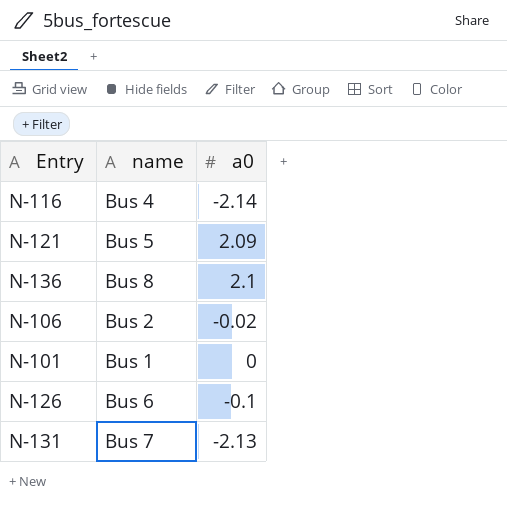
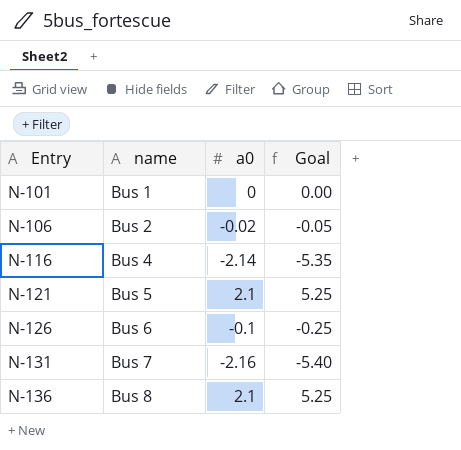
row order: none -> Entry ascending
column Goal | formula: none -> [a0] * 2.5
N-121 | a0: 2.09 -> 2.1
N-131 | a0: -2.13 -> -2.16

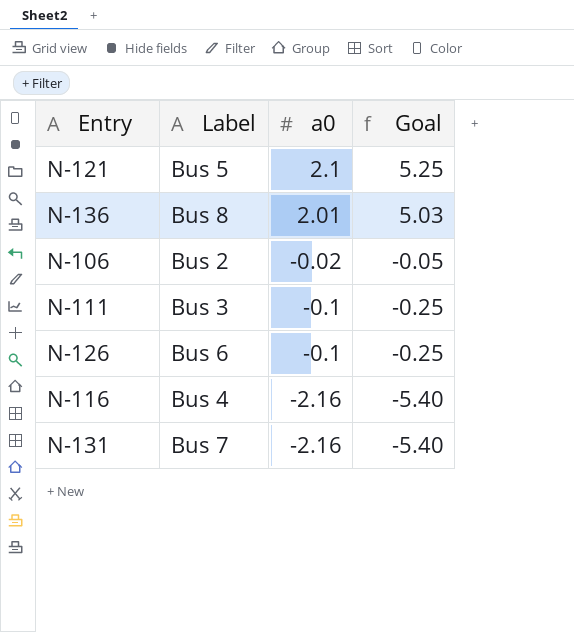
row order: Entry ascending -> a0 descending
column name: name -> Label
row N-101: Bus 1 | 0 | 0.00 -> none
N-136 | a0: 2.1 -> 2.01
N-136 | Goal: 5.25 -> 5.03
row N-111: none -> Bus 3 | -0.1 | -0.25
N-116 | a0: -2.14 -> -2.16
N-116 | Goal: -5.35 -> -5.40

